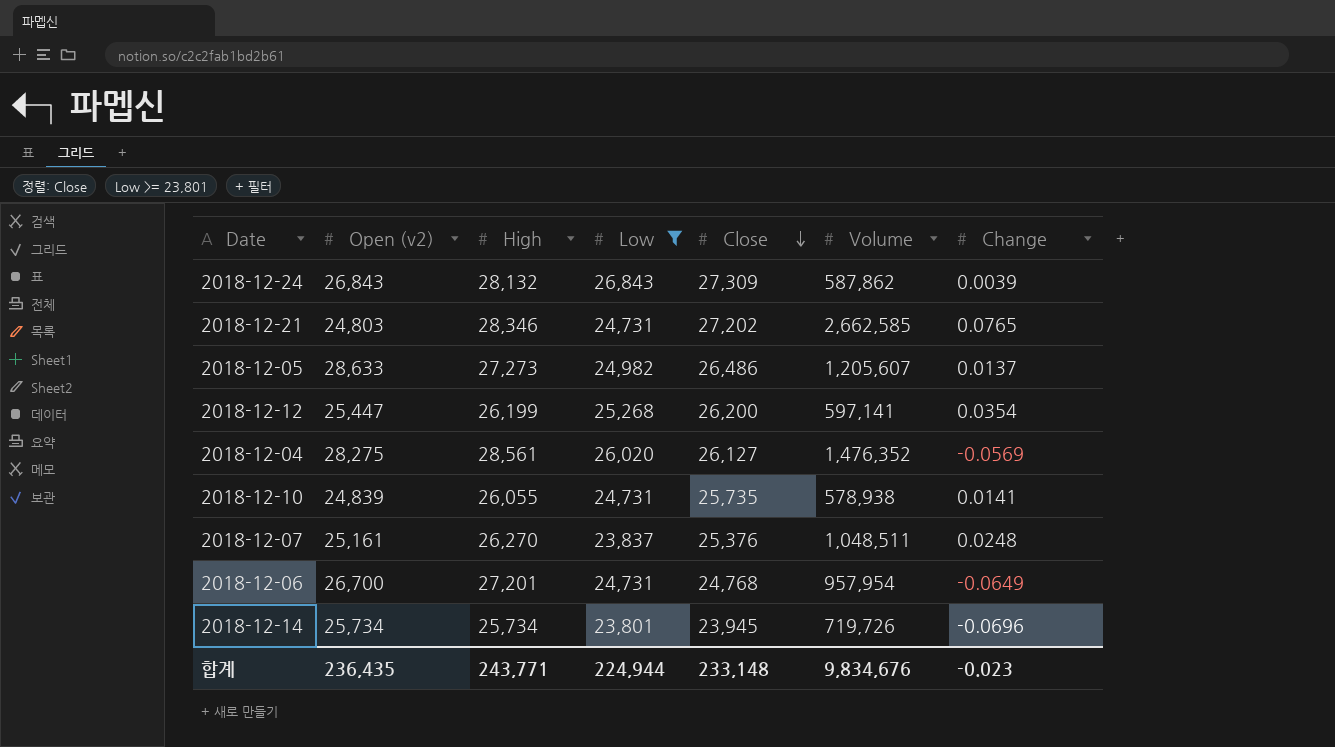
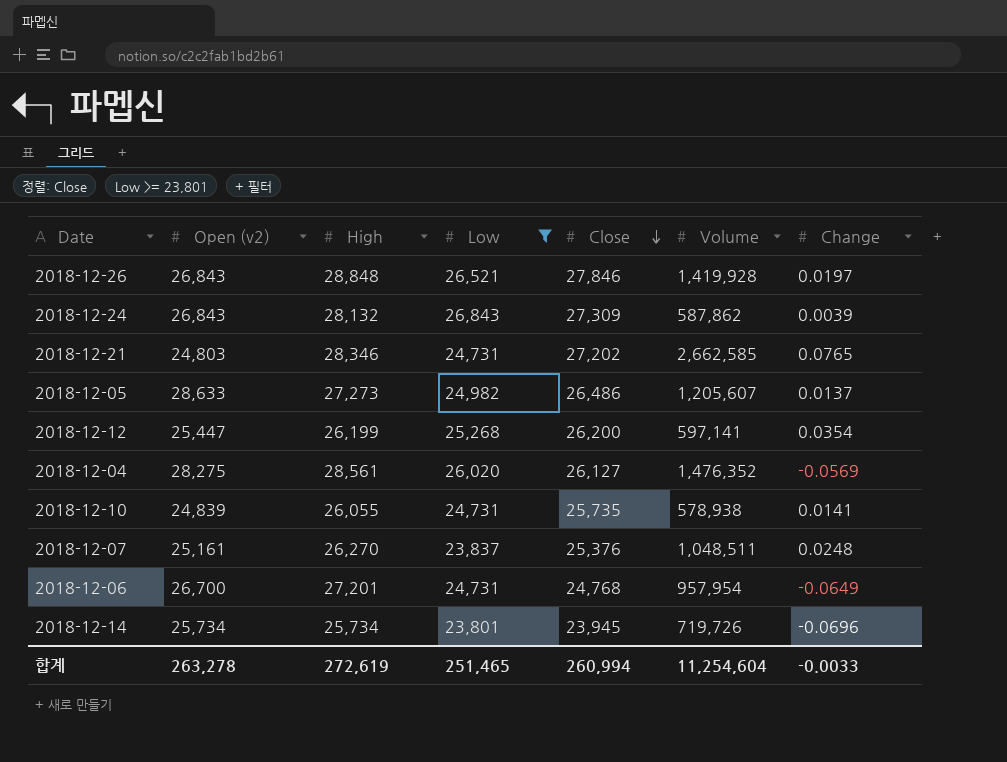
row 2018-12-26: none -> 26,843 | 28,848 | 26,521 | 27,846 | 1,419,928 | 0.0197
합계 | Open (v2): 236,435 -> 263,278
합계 | High: 243,771 -> 272,619
합계 | Low: 224,944 -> 251,465
합계 | Close: 233,148 -> 260,994
합계 | Volume: 9,834,676 -> 11,254,604
합계 | Change: -0.023 -> -0.0033

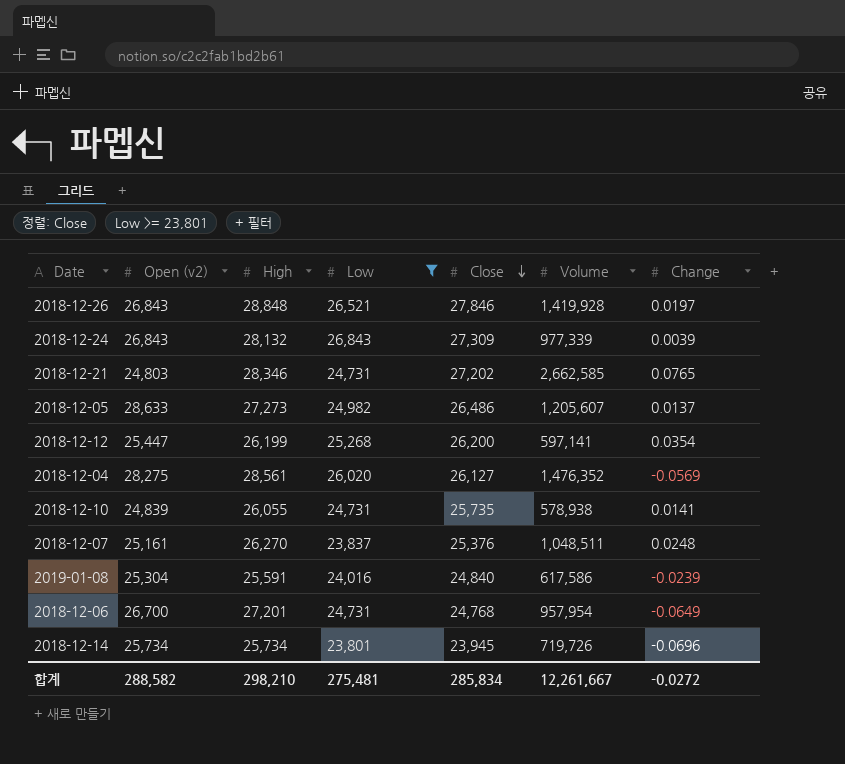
2018-12-24 | Volume: 587,862 -> 977,339
row 2019-01-08: none -> 25,304 | 25,591 | 24,016 | 24,840 | 617,586 | -0.0239
합계 | Open (v2): 263,278 -> 288,582
합계 | High: 272,619 -> 298,210
합계 | Low: 251,465 -> 275,481
합계 | Close: 260,994 -> 285,834
합계 | Volume: 11,254,604 -> 12,261,667
합계 | Change: -0.0033 -> -0.0272

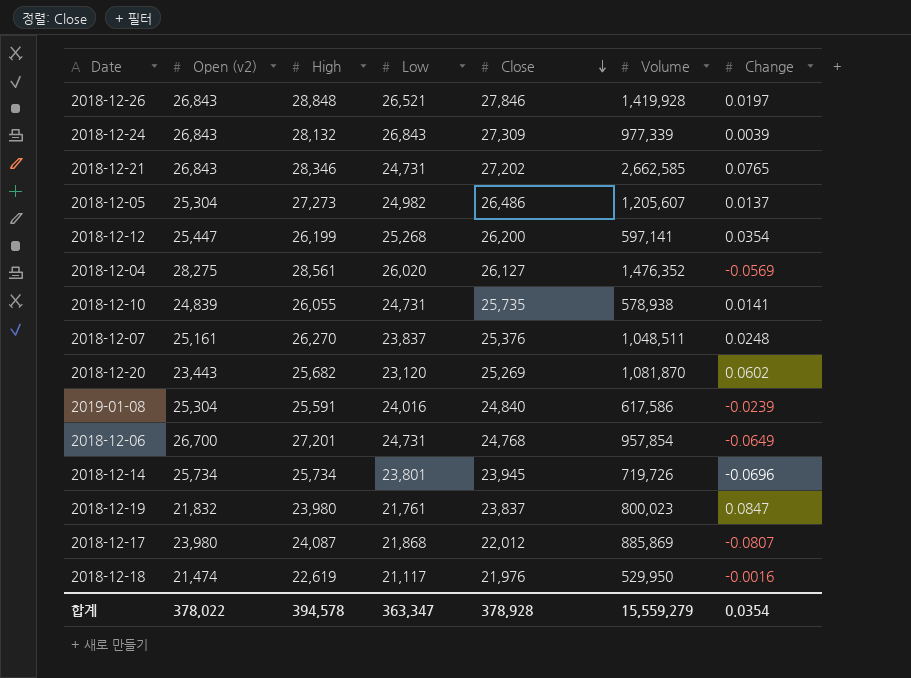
filter: Low >= 23,801 -> none
2018-12-21 | Open (v2): 24,803 -> 26,843
2018-12-05 | Open (v2): 28,633 -> 25,304
2018-12-06 | Volume: 957,954 -> 957,854
합계 | Open (v2): 288,582 -> 378,022
합계 | High: 298,210 -> 394,578
합계 | Low: 275,481 -> 363,347
합계 | Close: 285,834 -> 378,928
합계 | Volume: 12,261,667 -> 15,559,279
합계 | Change: -0.0272 -> 0.0354

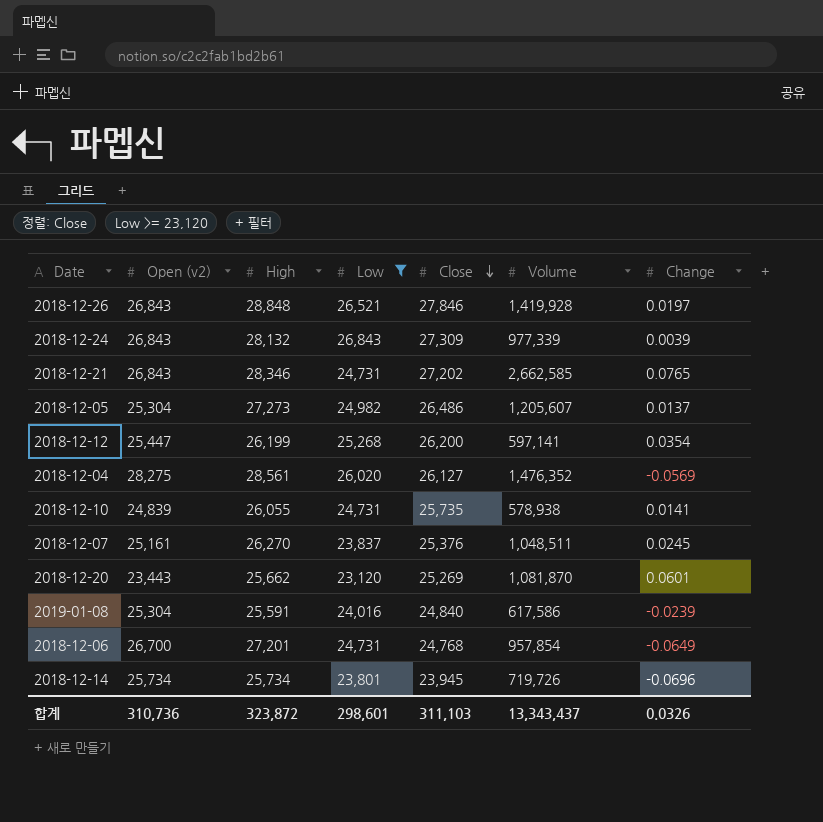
filter: none -> Low >= 23,120
2018-12-07 | Change: 0.0248 -> 0.0245
2018-12-20 | High: 25,682 -> 25,662
2018-12-20 | Change: 0.0602 -> 0.0601
합계 | Open (v2): 378,022 -> 310,736
합계 | High: 394,578 -> 323,872
합계 | Low: 363,347 -> 298,601
합계 | Close: 378,928 -> 311,103
합계 | Volume: 15,559,279 -> 13,343,437
합계 | Change: 0.0354 -> 0.0326

